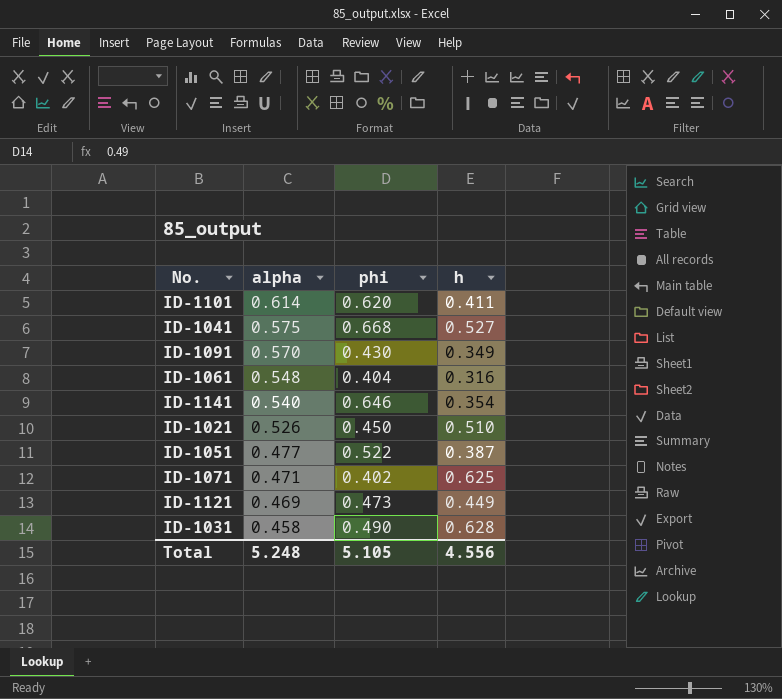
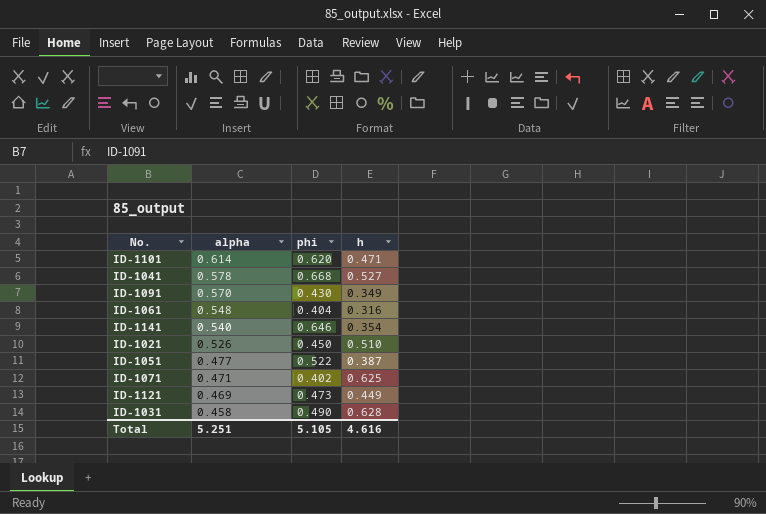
ID-1101 | h: 0.411 -> 0.471
ID-1041 | alpha: 0.575 -> 0.578
Total | alpha: 5.248 -> 5.251
Total | h: 4.556 -> 4.616

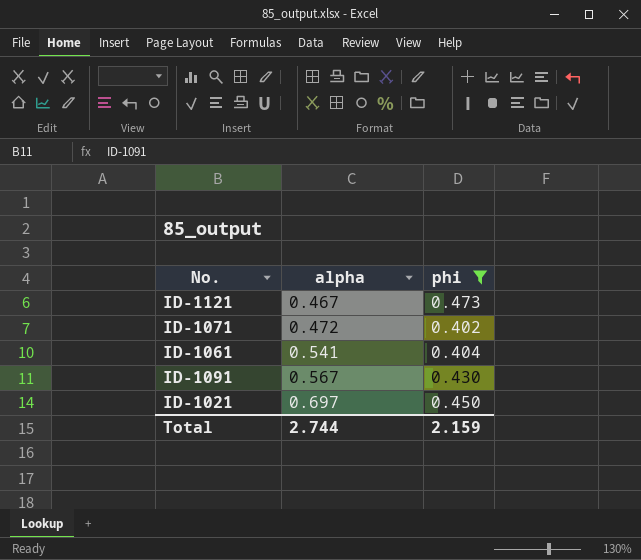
filter: none -> phi <= 0.473
row order: alpha descending -> alpha ascending
column h | position: 4 -> none
ID-1121 | alpha: 0.469 -> 0.467
ID-1071 | alpha: 0.471 -> 0.472
ID-1061 | alpha: 0.548 -> 0.541
ID-1091 | alpha: 0.570 -> 0.567
ID-1021 | alpha: 0.526 -> 0.697
Total | alpha: 5.251 -> 2.744
Total | phi: 5.105 -> 2.159

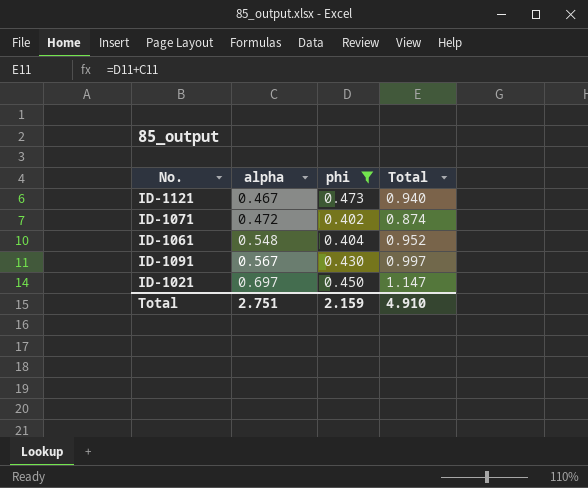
column Total | formula: none -> [alpha] + [phi]
ID-1061 | alpha: 0.541 -> 0.548
Total | alpha: 2.744 -> 2.751

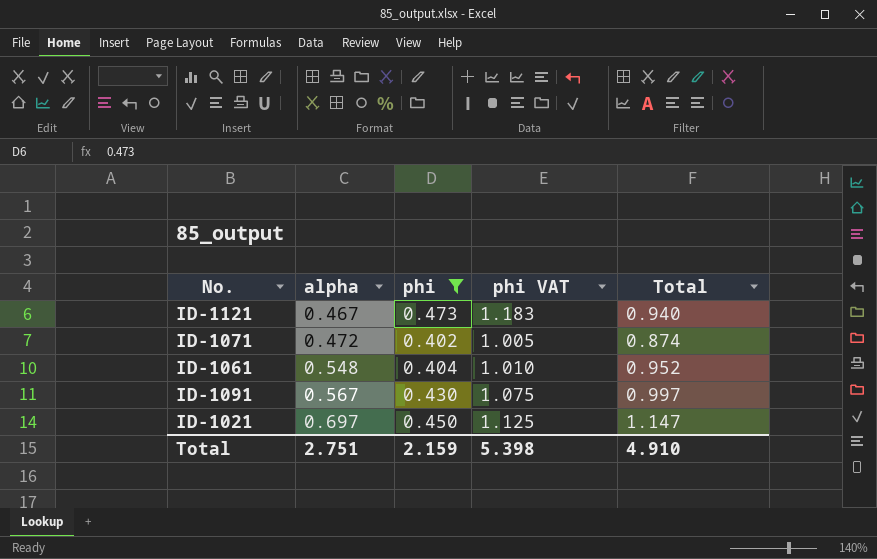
column phi VAT | formula: none -> [phi] * 2.5

